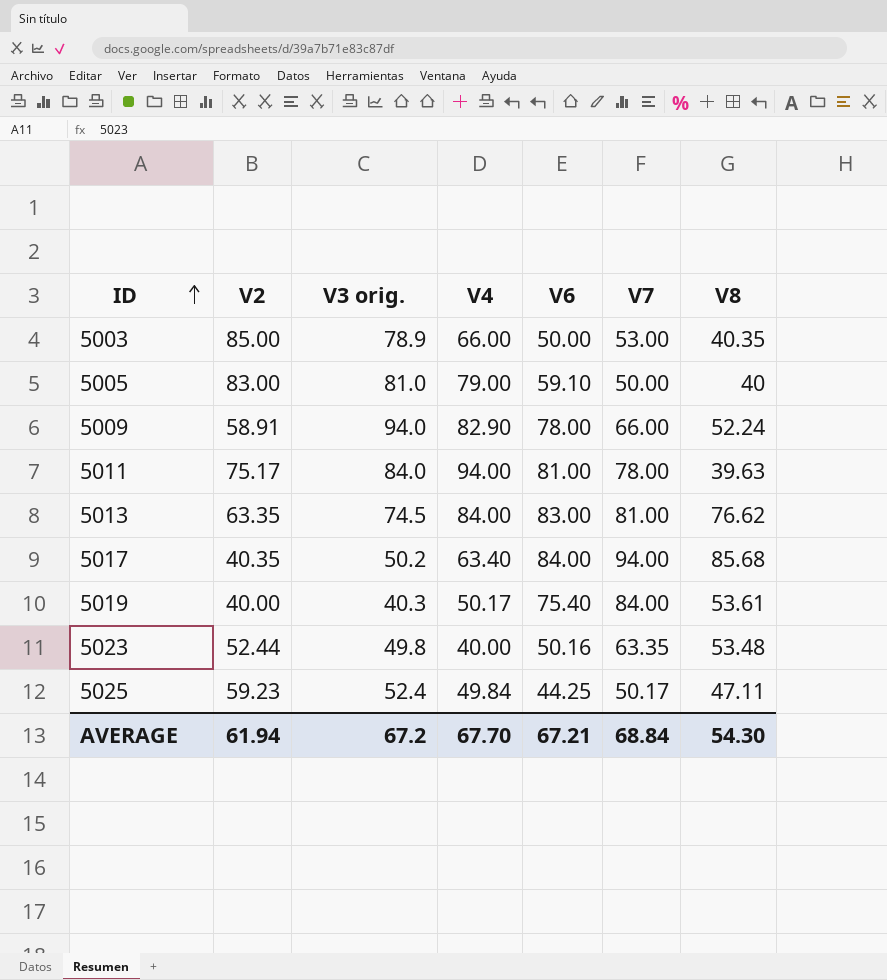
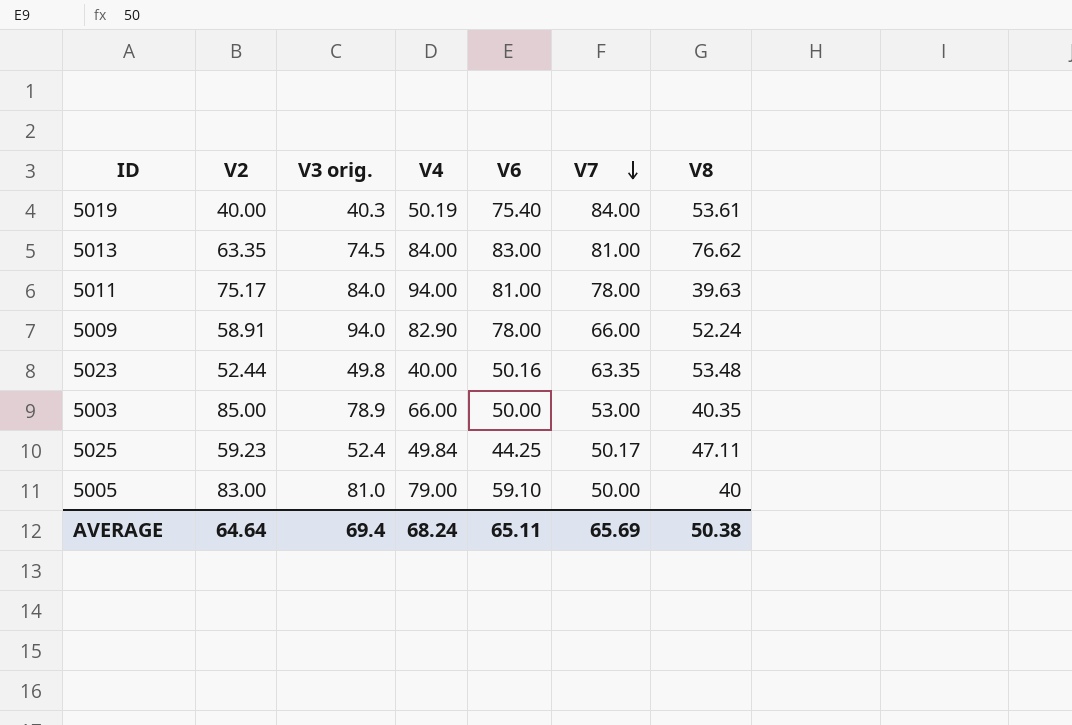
row order: ID ascending -> V7 descending
row 5017: 40.35 | 50.2 | 63.40 | 84.00 | 94.00 | 85.68 -> none
5019 | V4: 50.17 -> 50.19
AVERAGE | V2: 61.94 -> 64.64
AVERAGE | V3 orig.: 67.2 -> 69.4
AVERAGE | V4: 67.70 -> 68.24
AVERAGE | V6: 67.21 -> 65.11
AVERAGE | V7: 68.84 -> 65.69
AVERAGE | V8: 54.30 -> 50.38

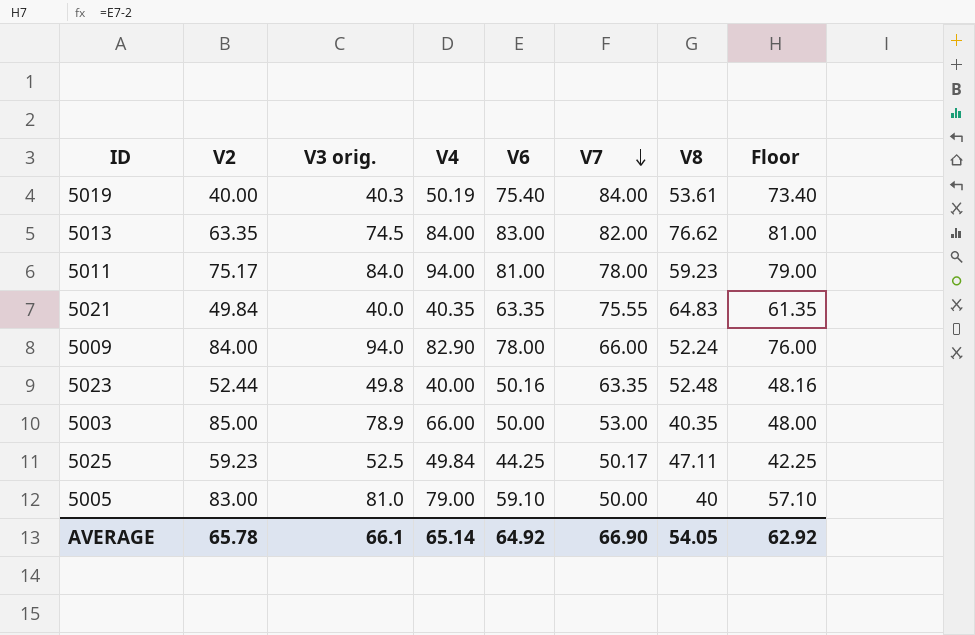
column Floor | formula: none -> [V6] - 2
5013 | V7: 81.00 -> 82.00
5011 | V8: 39.63 -> 59.23
row 5021: none -> 49.84 | 40.0 | 40.35 | 63.35 | 75.55 | 64.83 | 61.35
5009 | V2: 58.91 -> 84.00
5023 | V8: 53.48 -> 52.48
5025 | V3 orig.: 52.4 -> 52.5
AVERAGE | V2: 64.64 -> 65.78
AVERAGE | V3 orig.: 69.4 -> 66.1
AVERAGE | V4: 68.24 -> 65.14
AVERAGE | V6: 65.11 -> 64.92
AVERAGE | V7: 65.69 -> 66.90
AVERAGE | V8: 50.38 -> 54.05

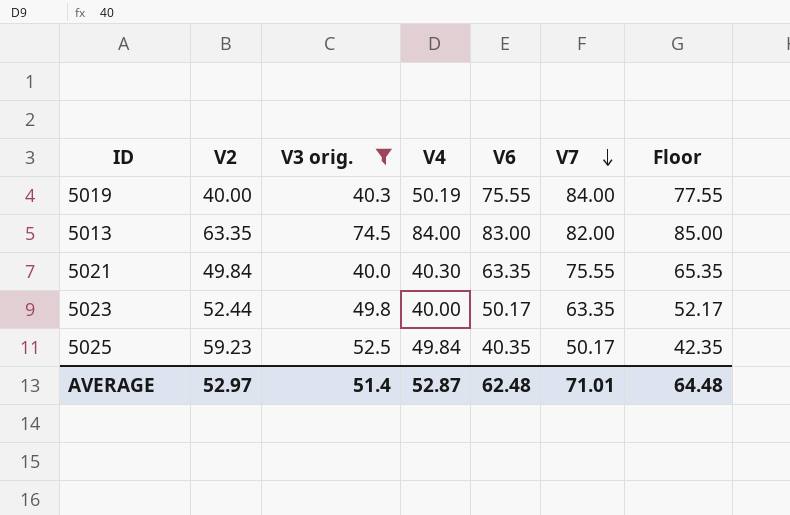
filter: none -> V3 orig. <= 74.5
column V8 | position: 7 -> none
column Floor | formula: [V6] - 2 -> [V6] + 2
5019 | V6: 75.40 -> 75.55
5021 | V4: 40.35 -> 40.30
5023 | V6: 50.16 -> 50.17
5025 | V6: 44.25 -> 40.35
AVERAGE | V2: 65.78 -> 52.97
AVERAGE | V3 orig.: 66.1 -> 51.4
AVERAGE | V4: 65.14 -> 52.87
AVERAGE | V6: 64.92 -> 62.48
AVERAGE | V7: 66.90 -> 71.01
AVERAGE | Floor: 62.92 -> 64.48

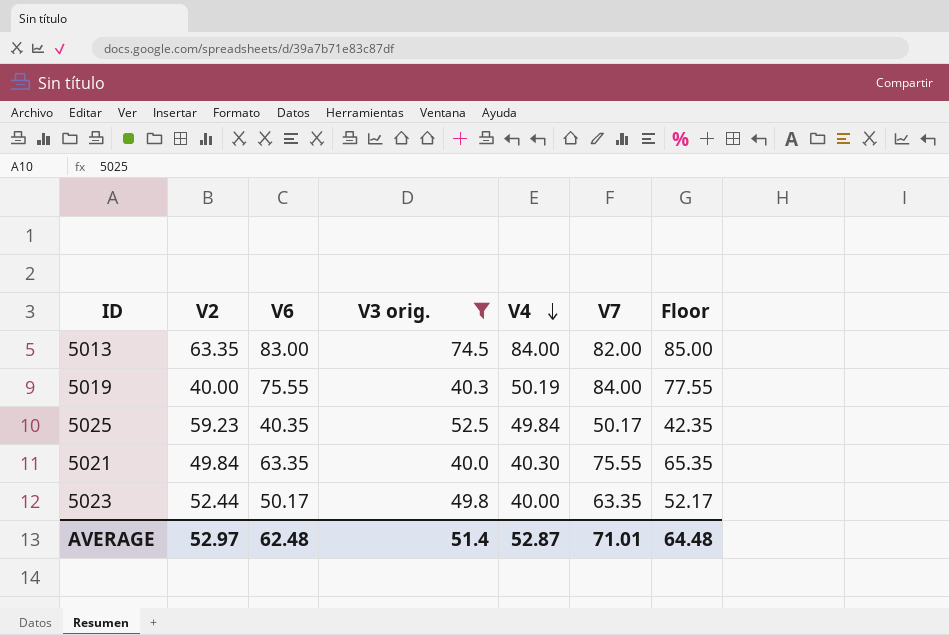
row order: V7 descending -> V4 descending
column V6 | position: 5 -> 3

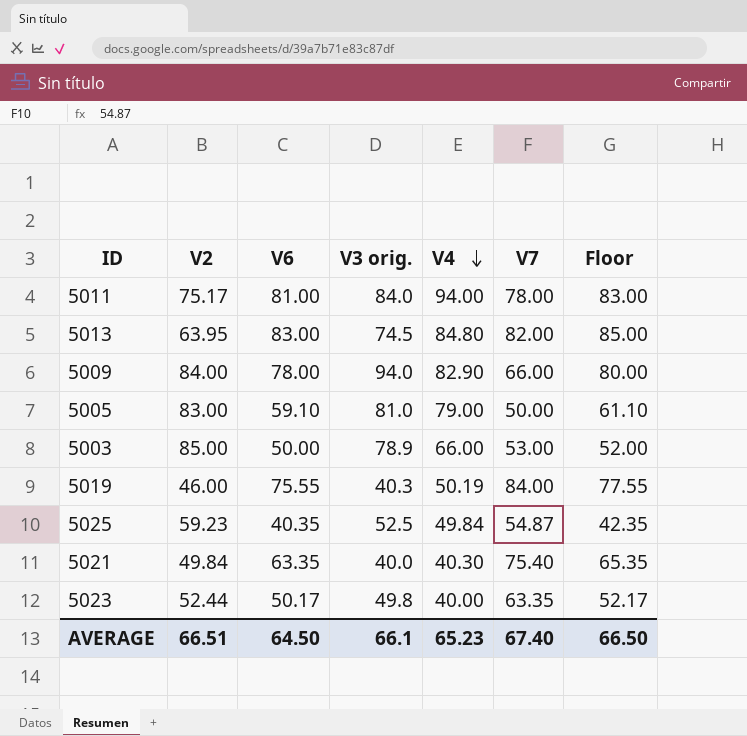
filter: V3 orig. <= 74.5 -> none
5013 | V2: 63.35 -> 63.95
5013 | V4: 84.00 -> 84.80
5019 | V2: 40.00 -> 46.00
5025 | V7: 50.17 -> 54.87
5021 | V7: 75.55 -> 75.40
AVERAGE | V2: 52.97 -> 66.51
AVERAGE | V6: 62.48 -> 64.50
AVERAGE | V3 orig.: 51.4 -> 66.1
AVERAGE | V4: 52.87 -> 65.23
AVERAGE | V7: 71.01 -> 67.40
AVERAGE | Floor: 64.48 -> 66.50

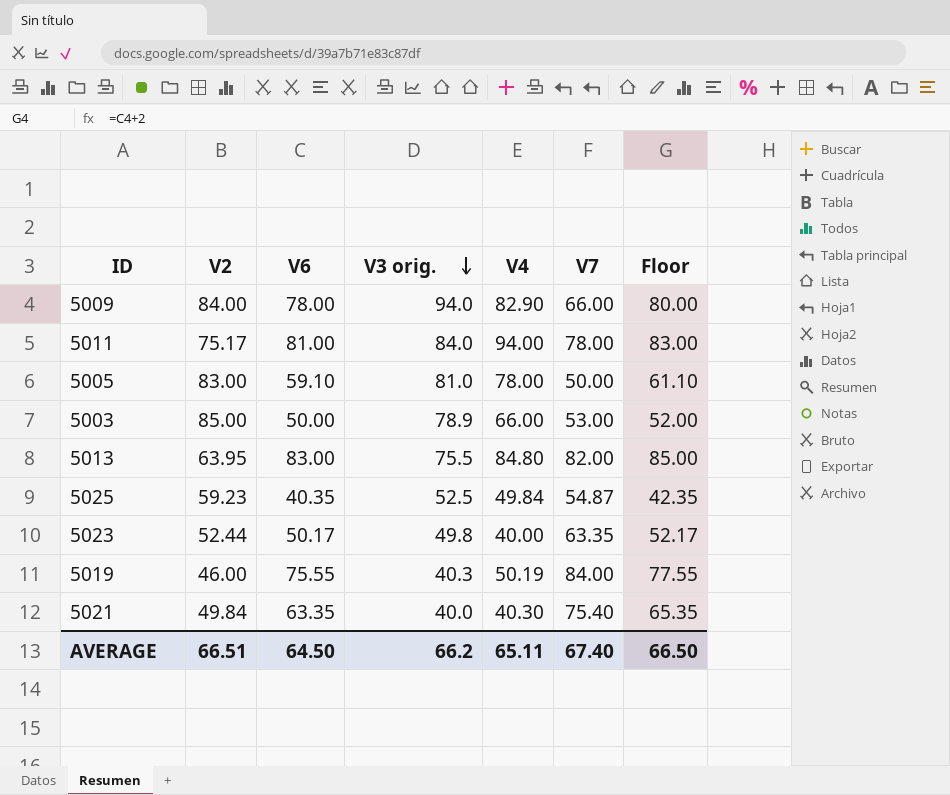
row order: V4 descending -> V3 orig. descending
5005 | V4: 79.00 -> 78.00
5013 | V3 orig.: 74.5 -> 75.5
AVERAGE | V3 orig.: 66.1 -> 66.2
AVERAGE | V4: 65.23 -> 65.11

